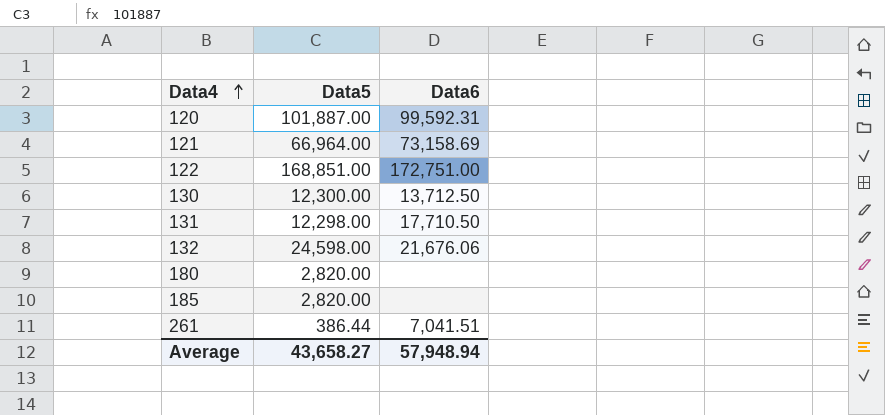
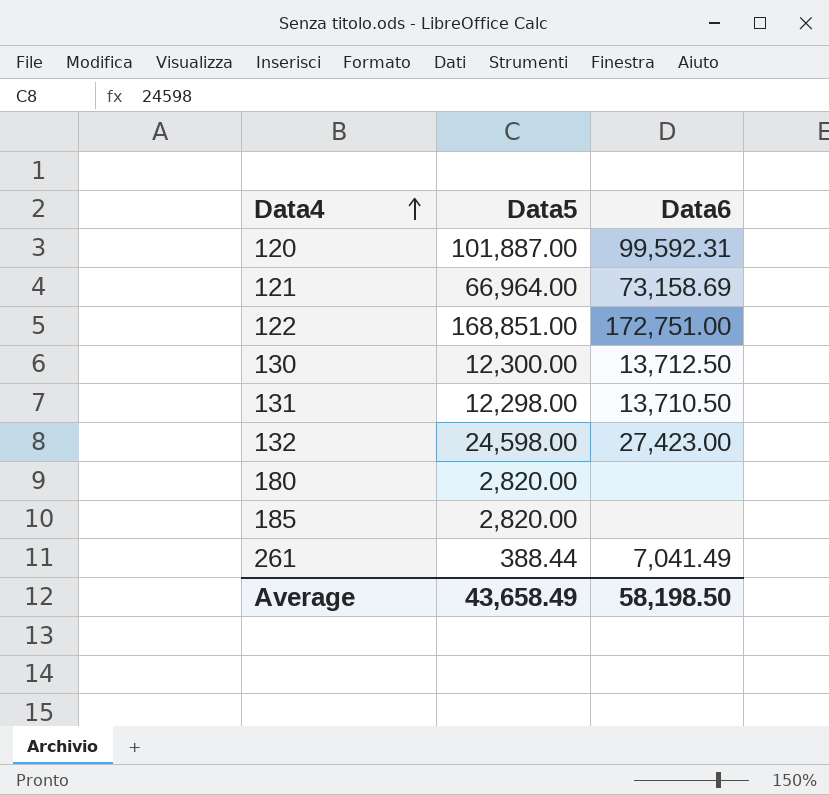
131 | Data6: 17,710.50 -> 13,710.50
132 | Data6: 21,676.06 -> 27,423.00
261 | Data5: 386.44 -> 388.44
261 | Data6: 7,041.51 -> 7,041.49
Average | Data5: 43,658.27 -> 43,658.49
Average | Data6: 57,948.94 -> 58,198.50

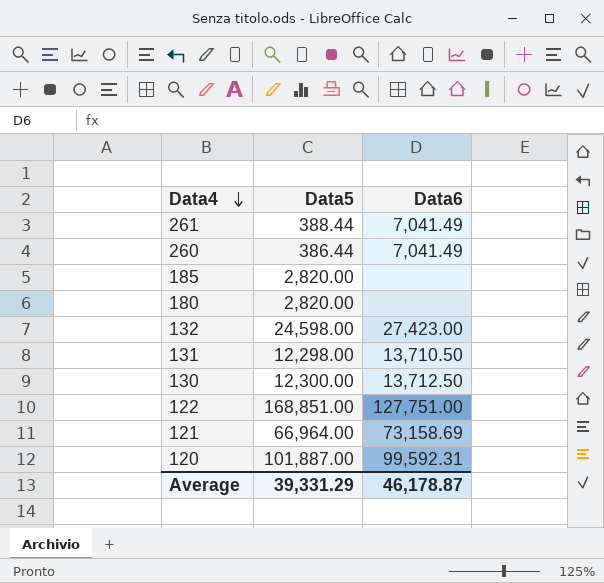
row order: Data4 ascending -> Data4 descending
row 260: none -> 386.44 | 7,041.49
122 | Data6: 172,751.00 -> 127,751.00
Average | Data5: 43,658.49 -> 39,331.29
Average | Data6: 58,198.50 -> 46,178.87

